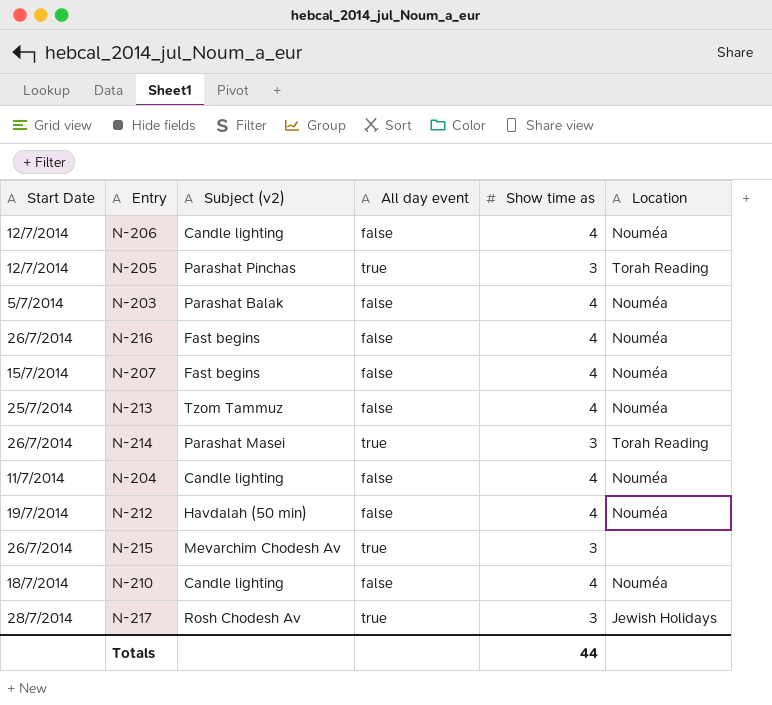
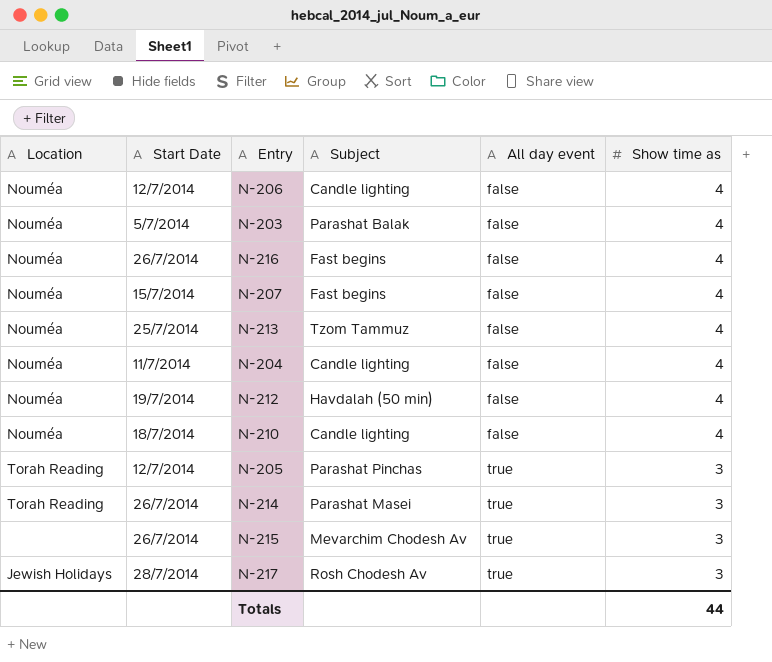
row order: none -> All day event ascending
column Location | position: 6 -> 1
column name: Subject (v2) -> Subject

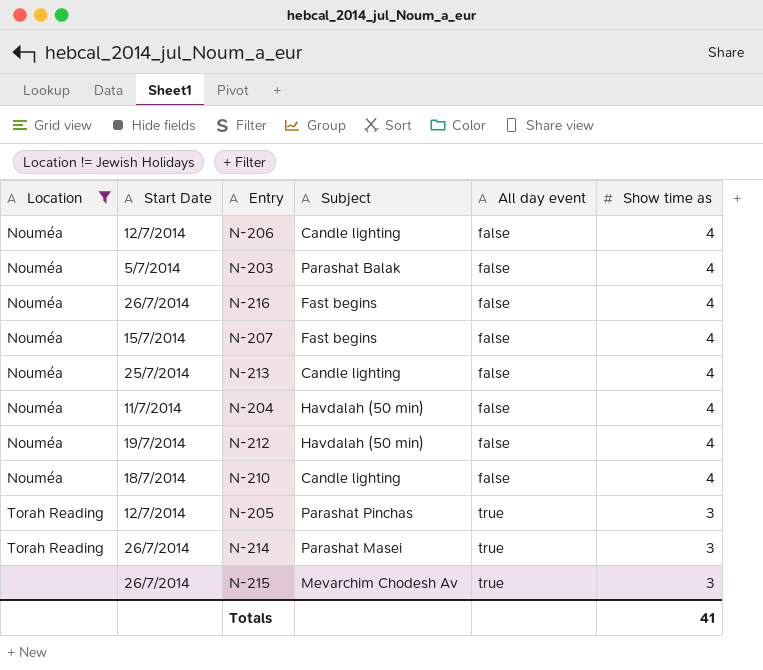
filter: none -> Location != Jewish Holidays
N-213 | Subject: Tzom Tammuz -> Candle lighting
N-204 | Subject: Candle lighting -> Havdalah (50 min)
Totals | Show time as: 44 -> 41

